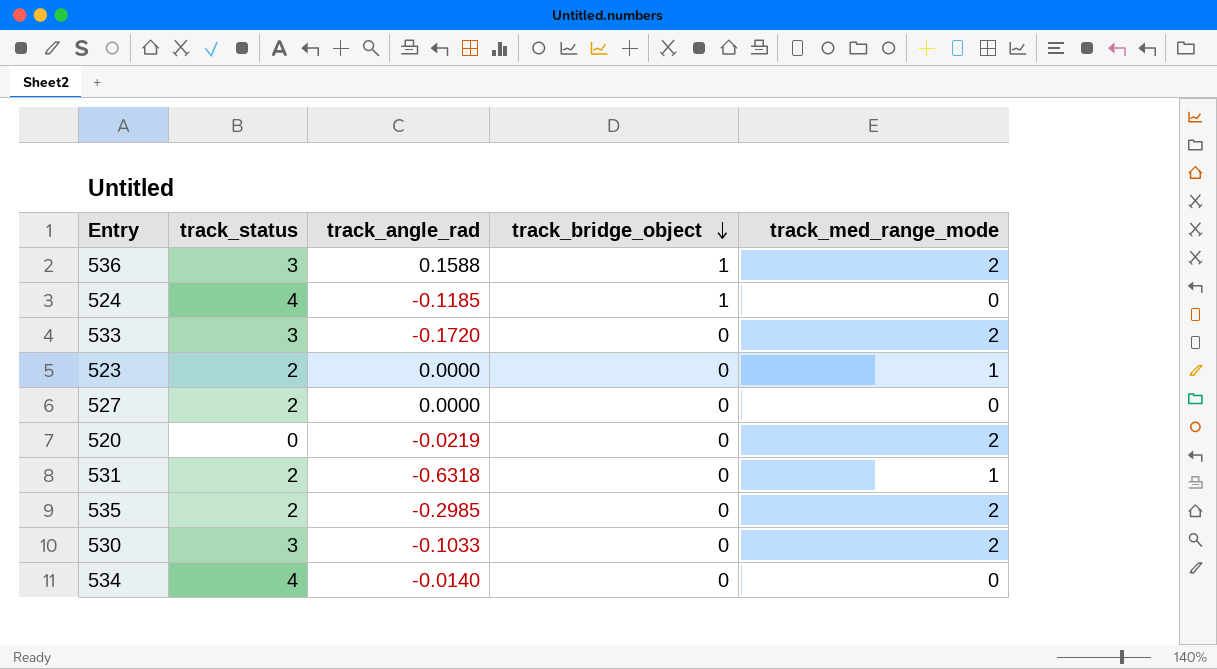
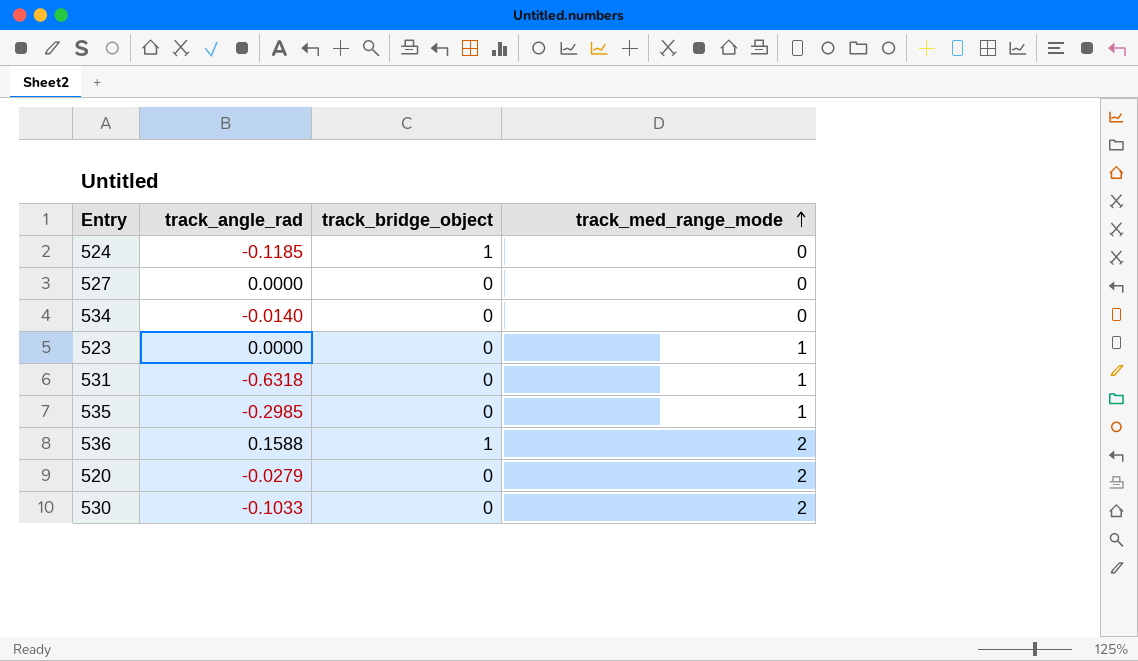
row order: track_bridge_object descending -> track_med_range_mode ascending
column track_status | position: 2 -> none
row 533: 3 | -0.1720 | 0 | 2 -> none
535 | track_med_range_mode: 2 -> 1
520 | track_angle_rad: -0.0219 -> -0.0279

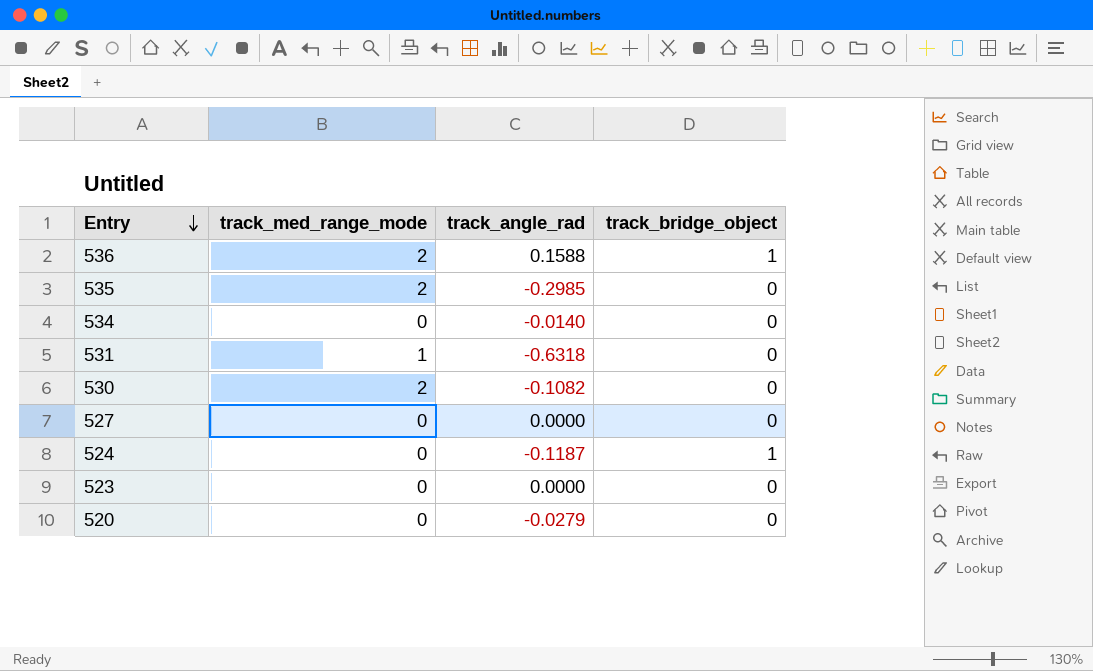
row order: track_med_range_mode ascending -> Entry descending
column track_med_range_mode | position: 4 -> 2
535 | track_med_range_mode: 1 -> 2
530 | track_angle_rad: -0.1033 -> -0.1082
524 | track_angle_rad: -0.1185 -> -0.1187
523 | track_med_range_mode: 1 -> 0
520 | track_med_range_mode: 2 -> 0

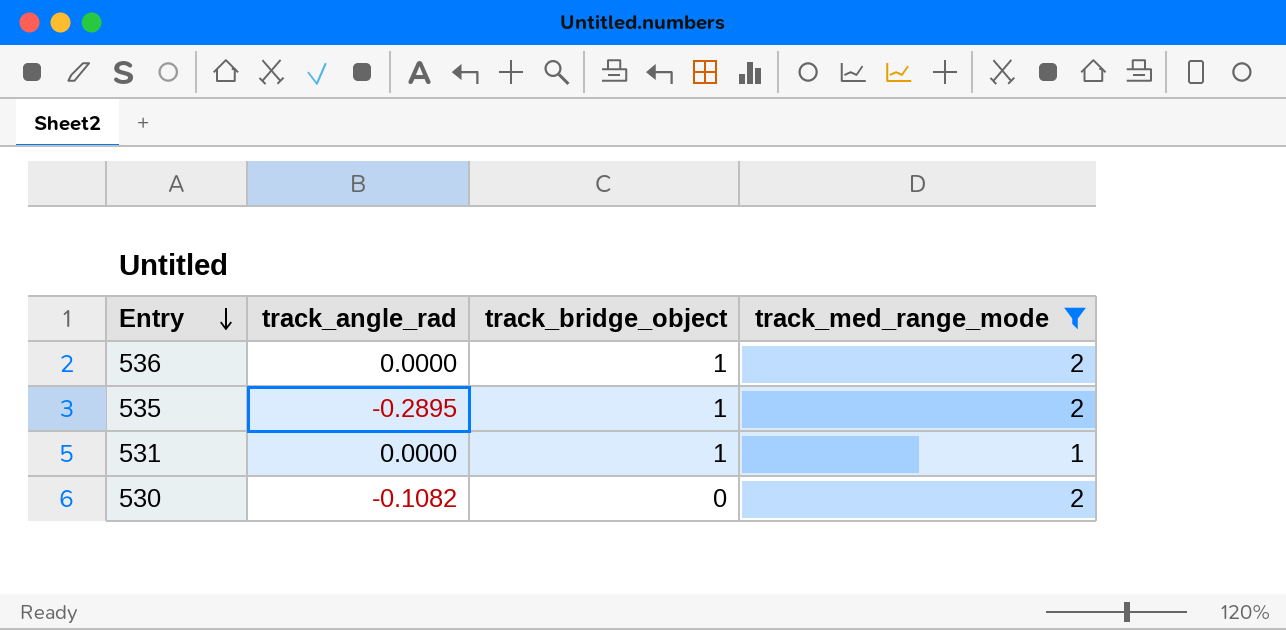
filter: none -> track_med_range_mode != 0
column track_med_range_mode | position: 2 -> 4
536 | track_angle_rad: 0.1588 -> 0.0000
535 | track_angle_rad: -0.2985 -> -0.2895
535 | track_bridge_object: 0 -> 1
531 | track_angle_rad: -0.6318 -> 0.0000
531 | track_bridge_object: 0 -> 1

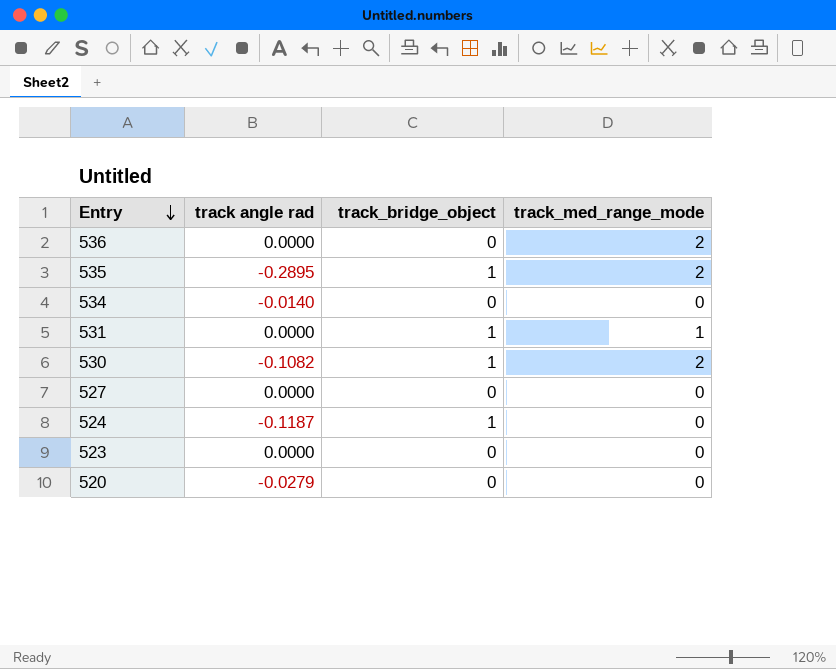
filter: track_med_range_mode != 0 -> none
column name: track_angle_rad -> track angle rad
536 | track_bridge_object: 1 -> 0
530 | track_bridge_object: 0 -> 1

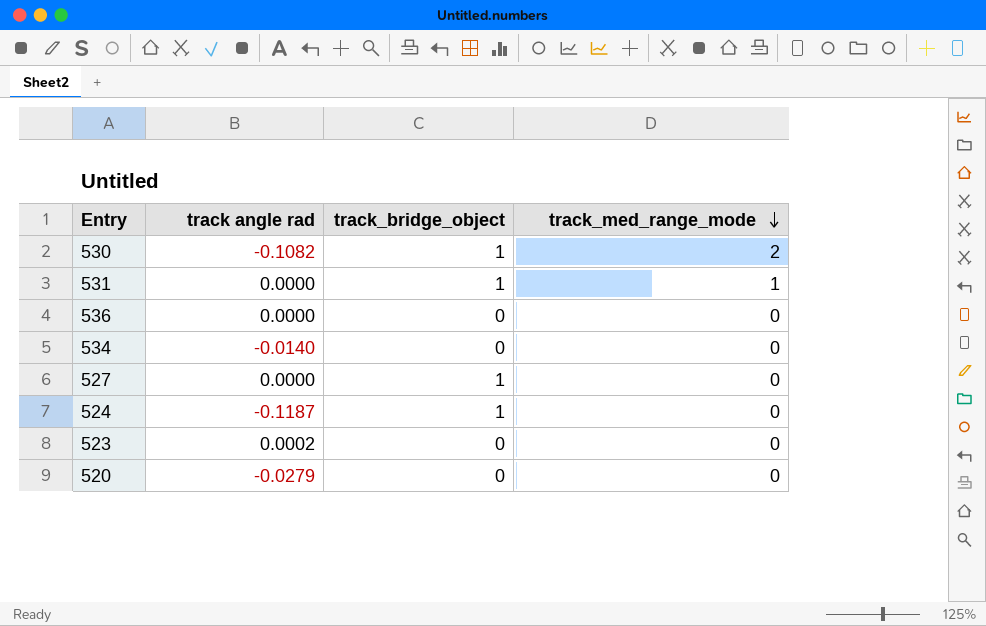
row order: Entry descending -> track_med_range_mode descending
row 535: -0.2895 | 1 | 2 -> none
536 | track_med_range_mode: 2 -> 0
527 | track_bridge_object: 0 -> 1
523 | track angle rad: 0.0000 -> 0.0002

